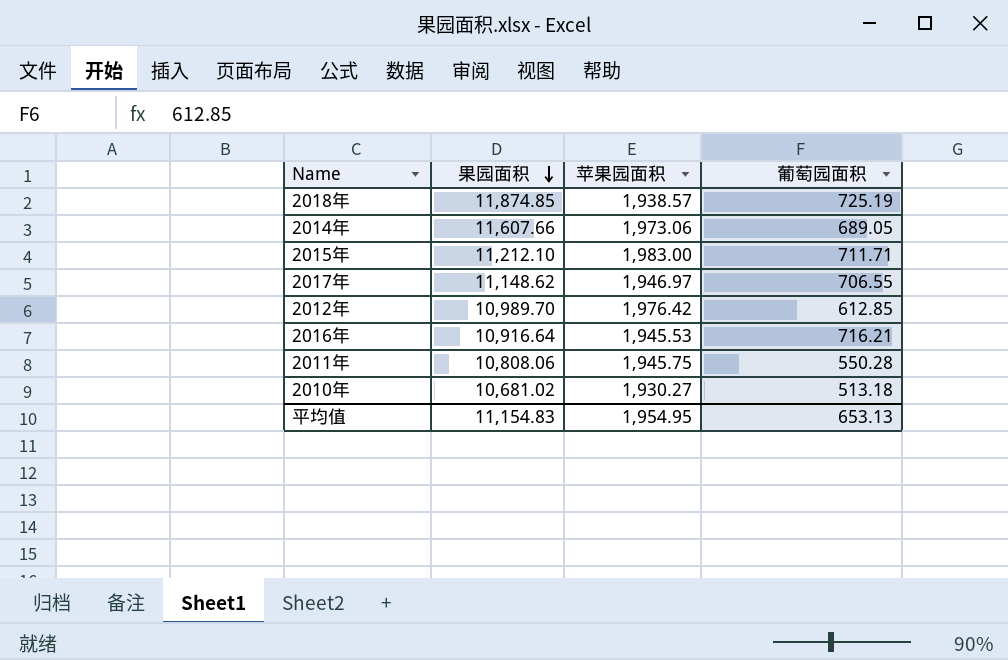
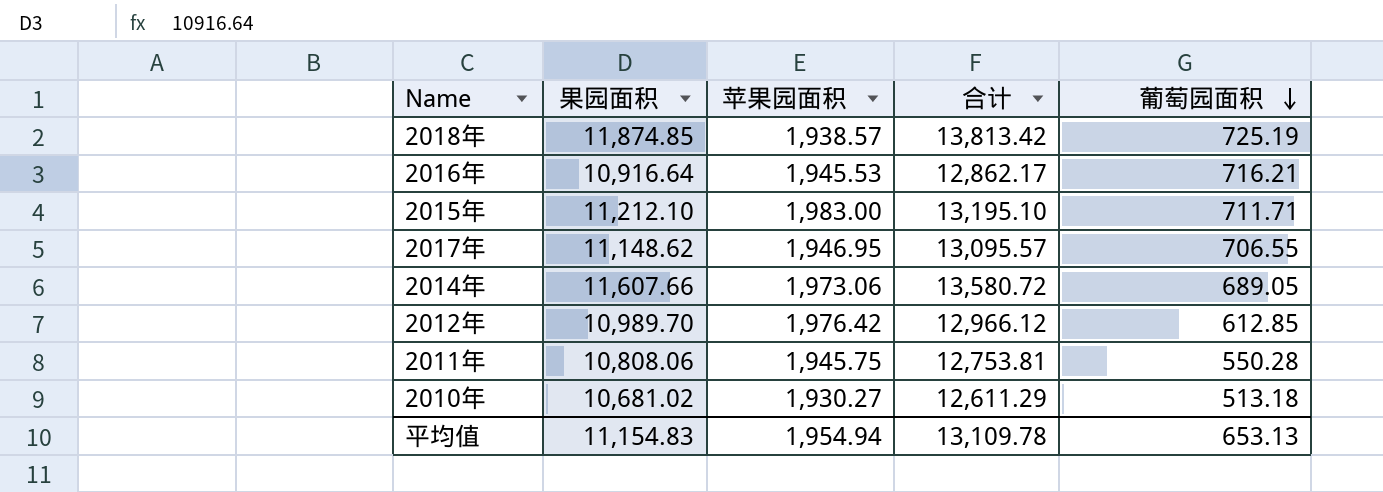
row order: 果园面积 descending -> 葡萄园面积 descending
column 合计 | formula: none -> [果园面积] + [苹果园面积]
2017年 | 苹果园面积: 1,946.97 -> 1,946.95
平均值 | 苹果园面积: 1,954.95 -> 1,954.94

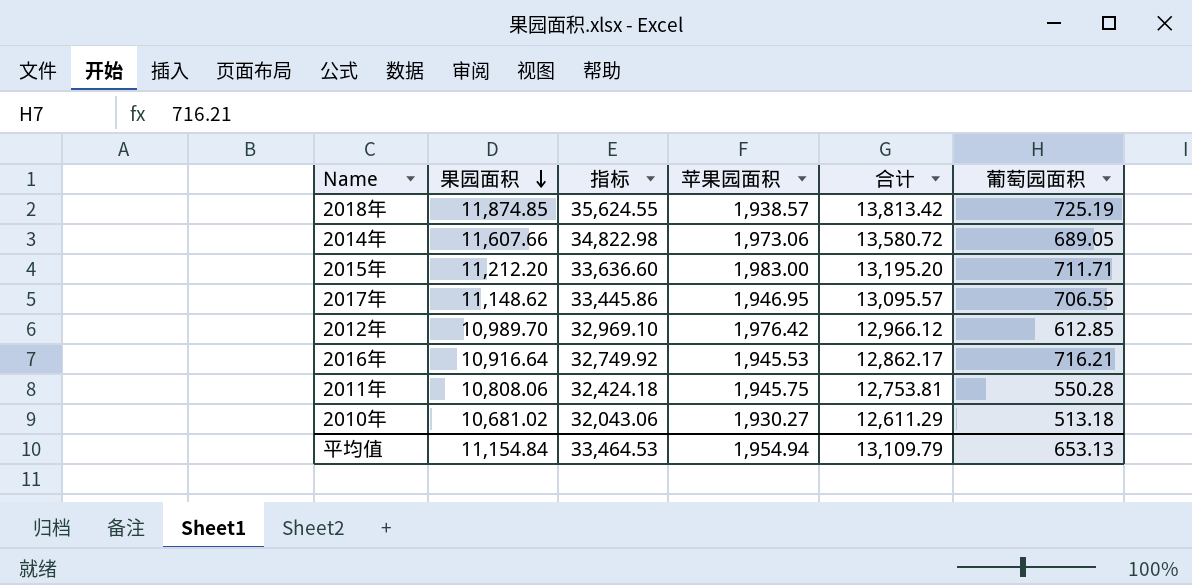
row order: 葡萄园面积 descending -> 果园面积 descending
column 指标 | formula: none -> [果园面积] * 3
2015年 | 果园面积: 11,212.10 -> 11,212.20
2015年 | 合计: 13,195.10 -> 13,195.20
平均值 | 果园面积: 11,154.83 -> 11,154.84
平均值 | 合计: 13,109.78 -> 13,109.79

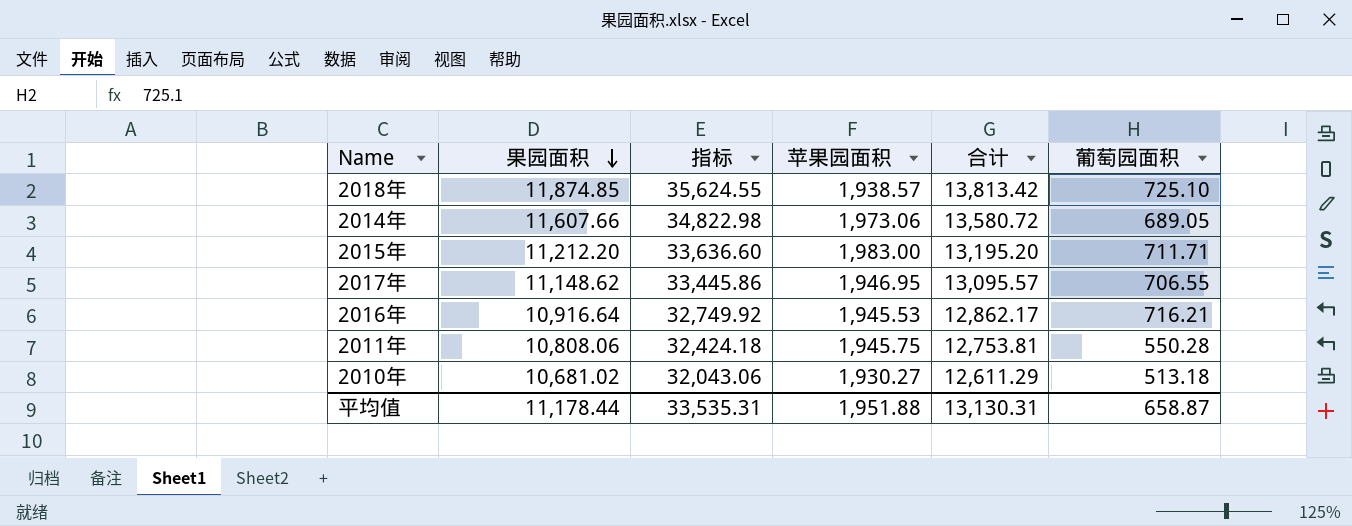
row 2012年: 10,989.70 | 32,969.10 | 1,976.42 | 12,966.12 | 612.85 -> none
2018年 | 葡萄园面积: 725.19 -> 725.10
平均值 | 果园面积: 11,154.84 -> 11,178.44
平均值 | 指标: 33,464.53 -> 33,535.31
平均值 | 苹果园面积: 1,954.94 -> 1,951.88
平均值 | 合计: 13,109.79 -> 13,130.31
平均值 | 葡萄园面积: 653.13 -> 658.87

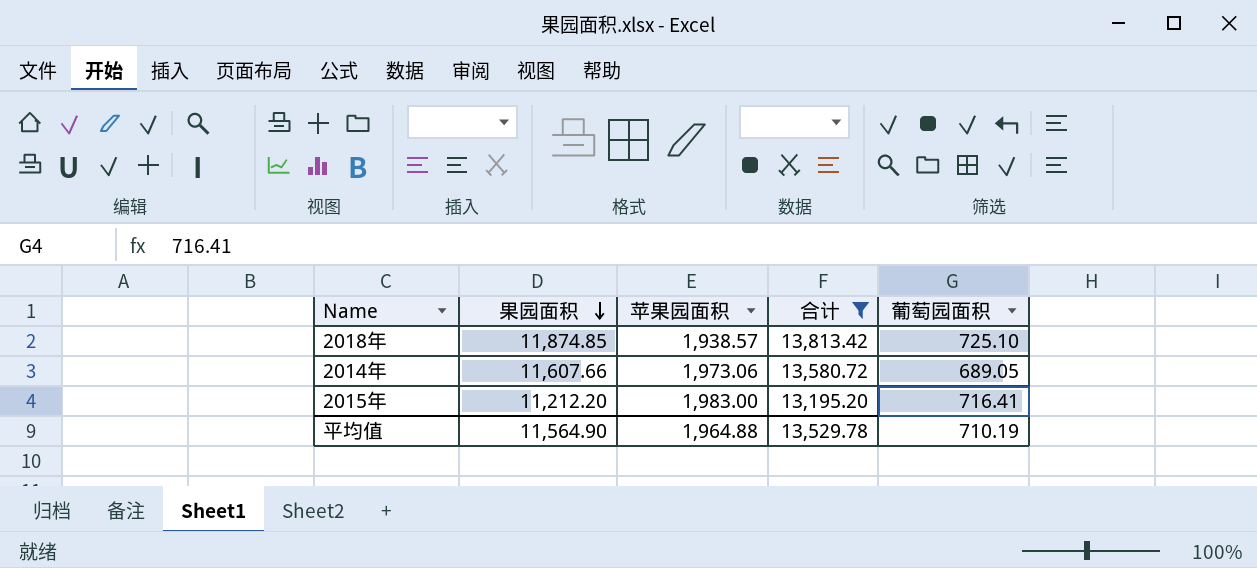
filter: none -> 合计 >= 13,195.20
column 指标 | formula: [果园面积] * 3 -> none
2015年 | 葡萄园面积: 711.71 -> 716.41
平均值 | 果园面积: 11,178.44 -> 11,564.90
平均值 | 苹果园面积: 1,951.88 -> 1,964.88
平均值 | 合计: 13,130.31 -> 13,529.78
平均值 | 葡萄园面积: 658.87 -> 710.19

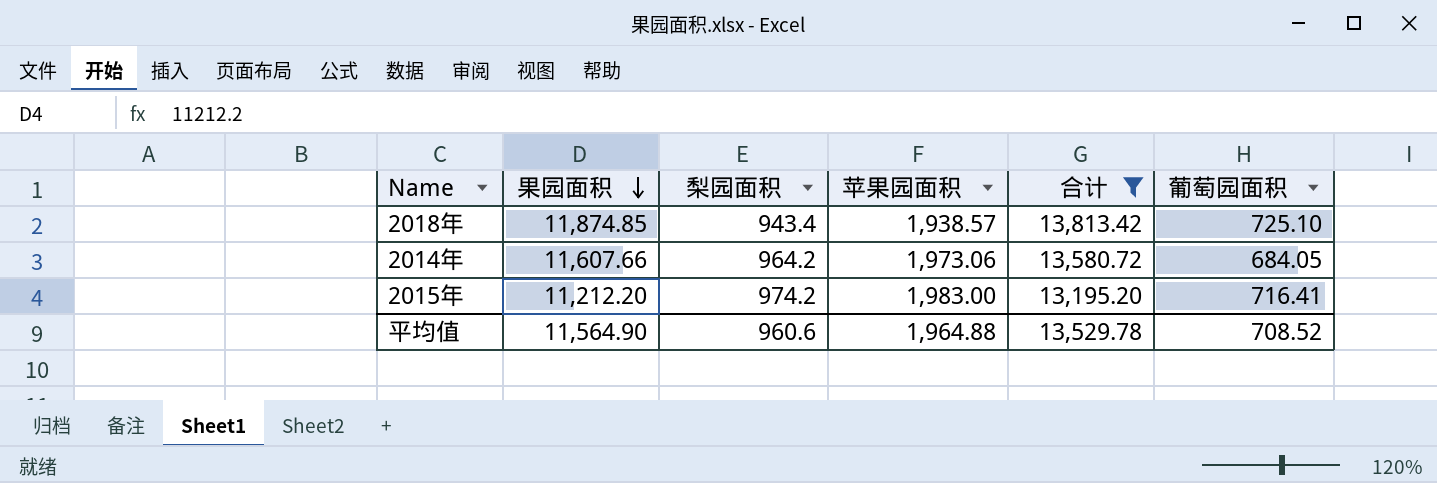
column 梨园面积 | position: none -> 3
2014年 | 葡萄园面积: 689.05 -> 684.05
平均值 | 葡萄园面积: 710.19 -> 708.52

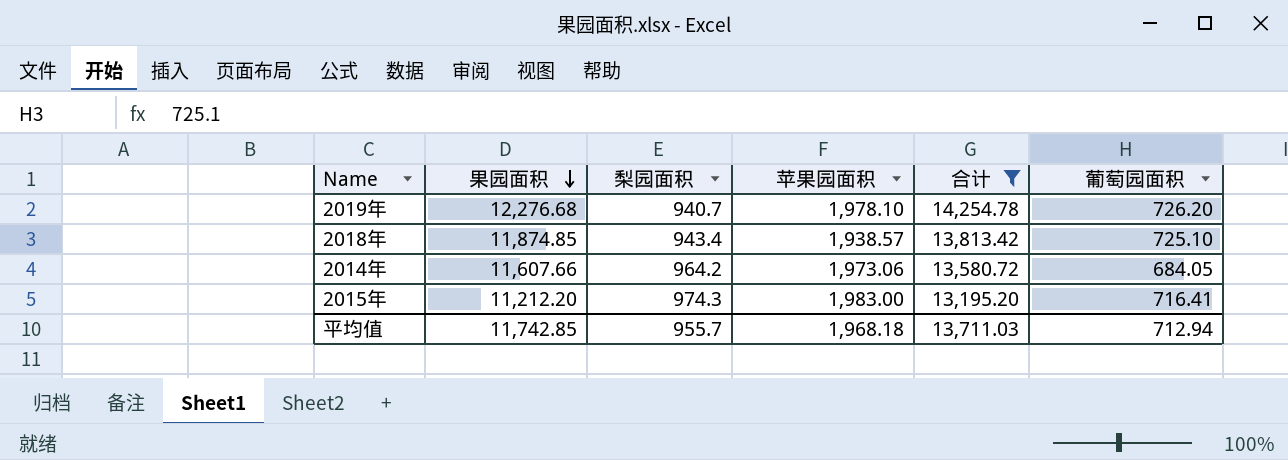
row 2019年: none -> 12,276.68 | 940.7 | 1,978.10 | 14,254.78 | 726.20
2015年 | 梨园面积: 974.2 -> 974.3
平均值 | 果园面积: 11,564.90 -> 11,742.85
平均值 | 梨园面积: 960.6 -> 955.7
平均值 | 苹果园面积: 1,964.88 -> 1,968.18
平均值 | 合计: 13,529.78 -> 13,711.03
平均值 | 葡萄园面积: 708.52 -> 712.94

